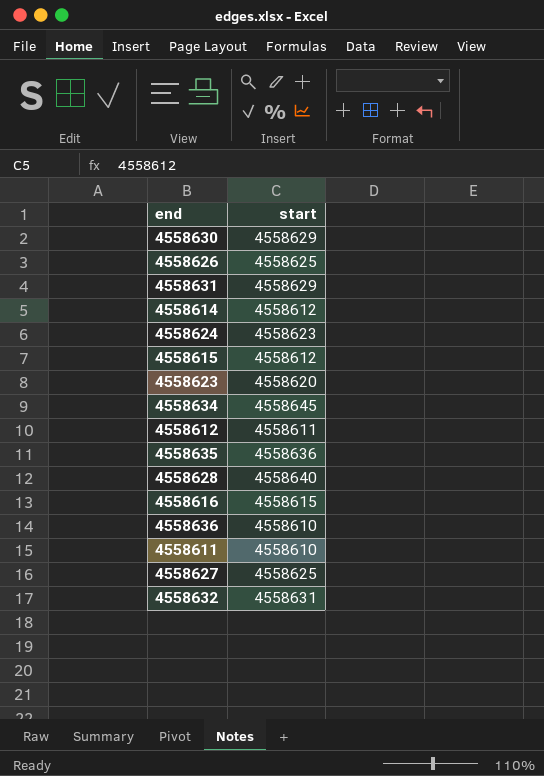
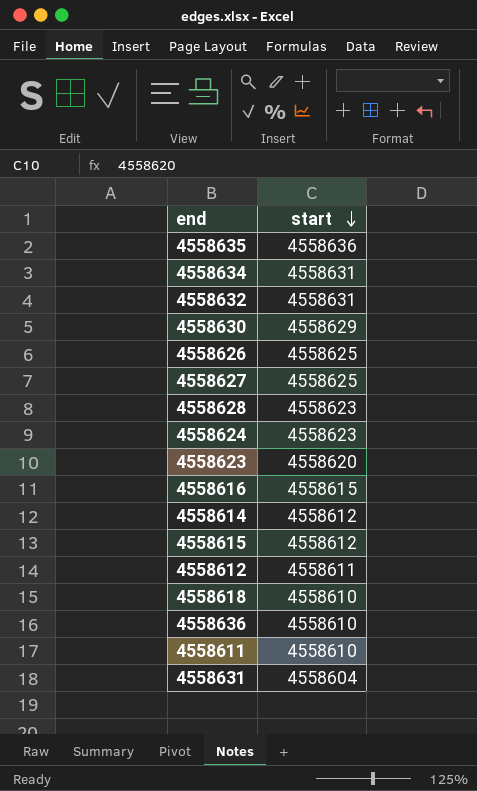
row order: none -> start descending
4558634 | start: 4558645 -> 4558631
4558628 | start: 4558640 -> 4558623
row 4558618: none -> 4558610
4558631 | start: 4558629 -> 4558604

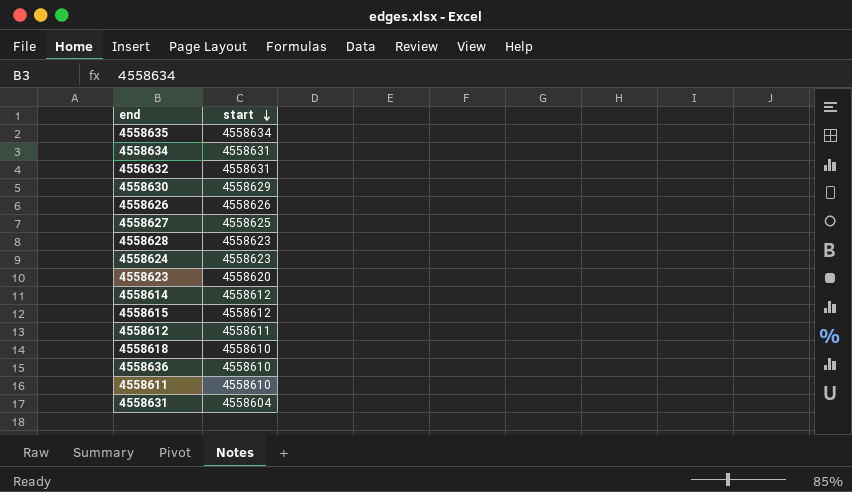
row 4558616: 4558615 -> none
4558635 | start: 4558636 -> 4558634
4558626 | start: 4558625 -> 4558626

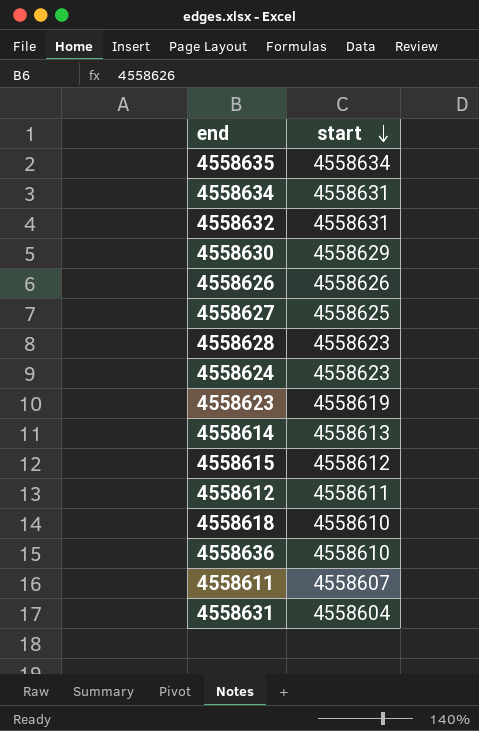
4558623 | start: 4558620 -> 4558619
4558614 | start: 4558612 -> 4558613
4558611 | start: 4558610 -> 4558607

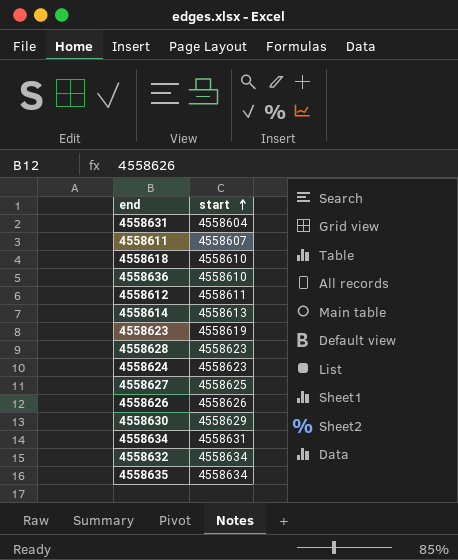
row order: start descending -> start ascending
row 4558615: 4558612 -> none
4558632 | start: 4558631 -> 4558634

